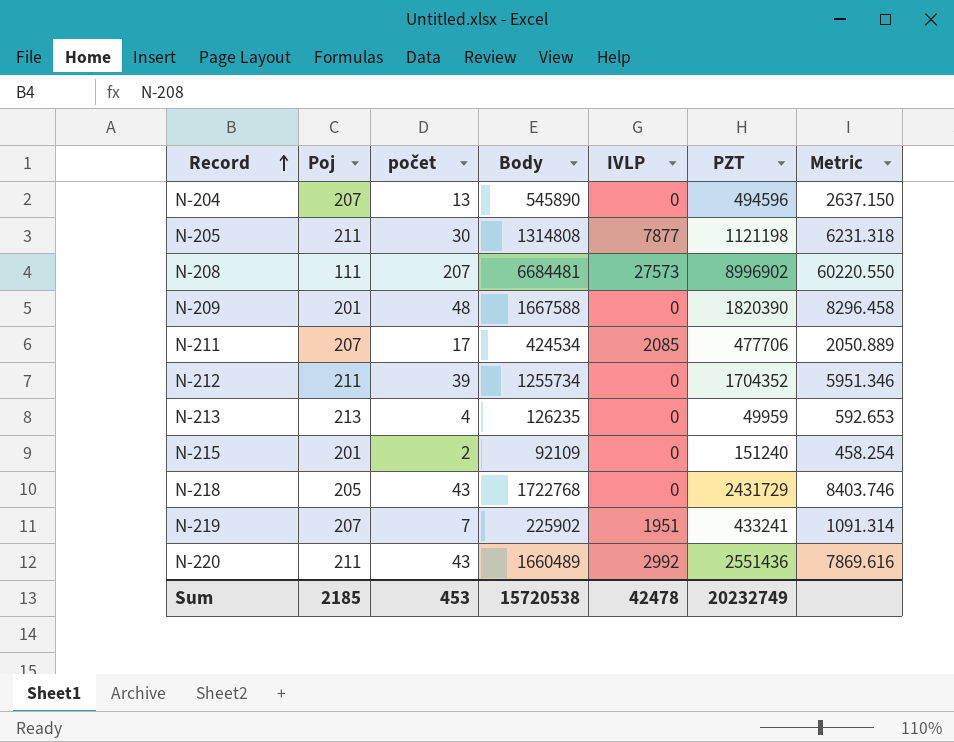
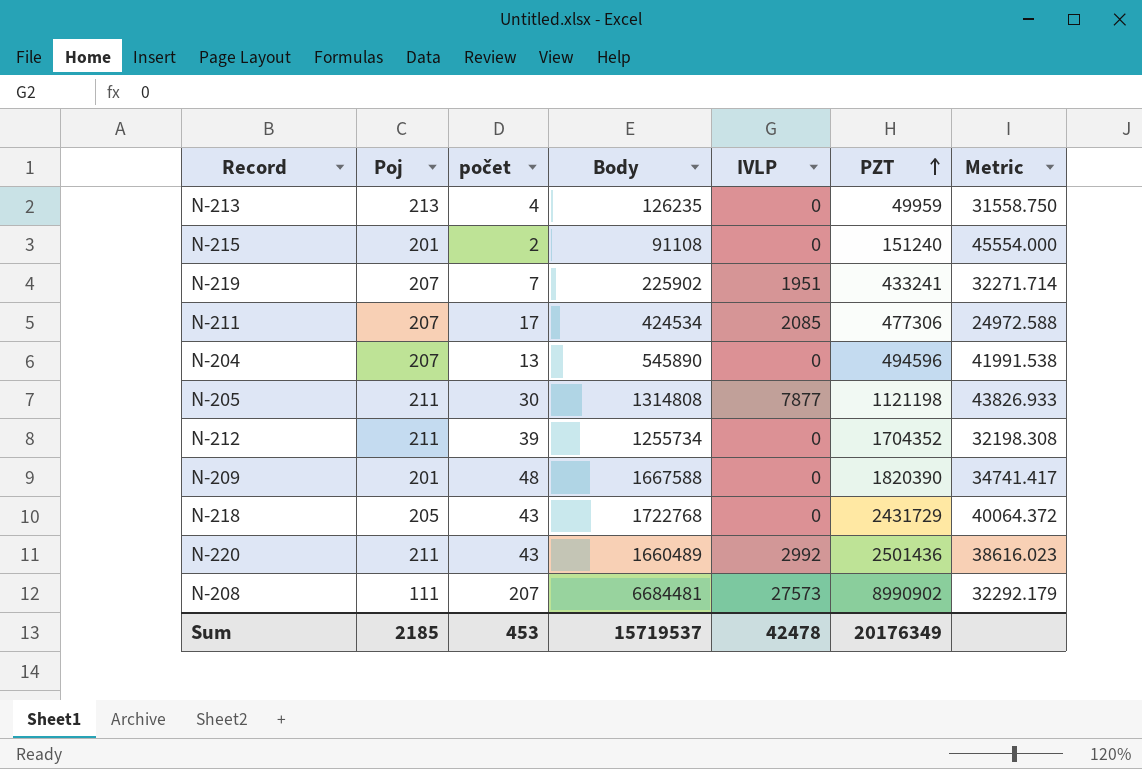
row order: Record ascending -> PZT ascending
column Metric | formula: [Body] / [Poj] -> [Body] / [počet]
N-215 | Body: 92109 -> 91108
N-211 | PZT: 477706 -> 477306
N-220 | PZT: 2551436 -> 2501436
N-208 | PZT: 8996902 -> 8990902
Sum | Body: 15720538 -> 15719537
Sum | PZT: 20232749 -> 20176349

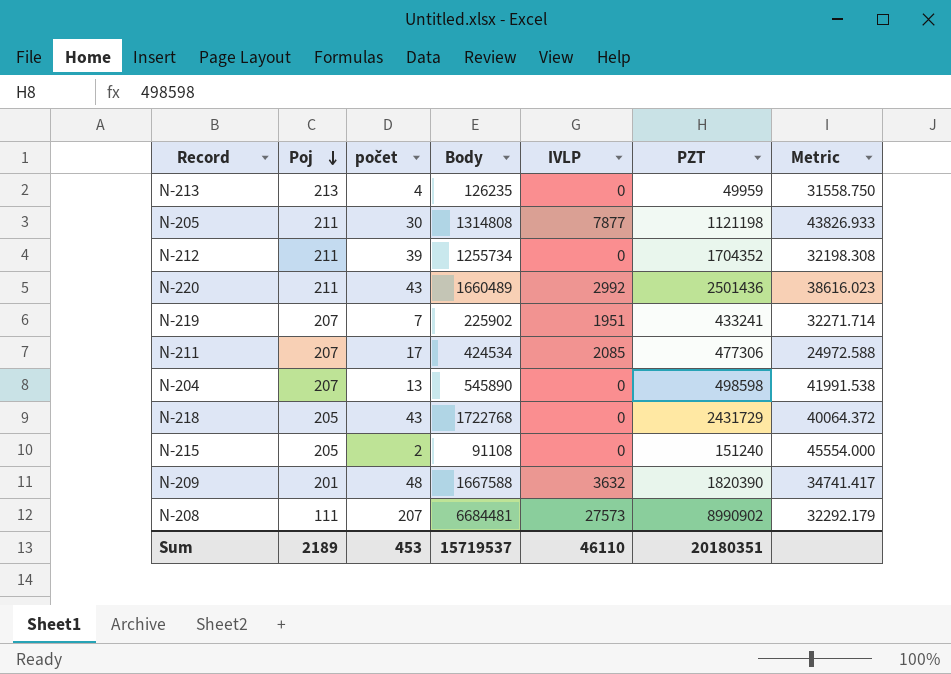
row order: PZT ascending -> Poj descending
N-204 | PZT: 494596 -> 498598
N-215 | Poj: 201 -> 205
N-209 | IVLP: 0 -> 3632
Sum | Poj: 2185 -> 2189
Sum | IVLP: 42478 -> 46110
Sum | PZT: 20176349 -> 20180351

